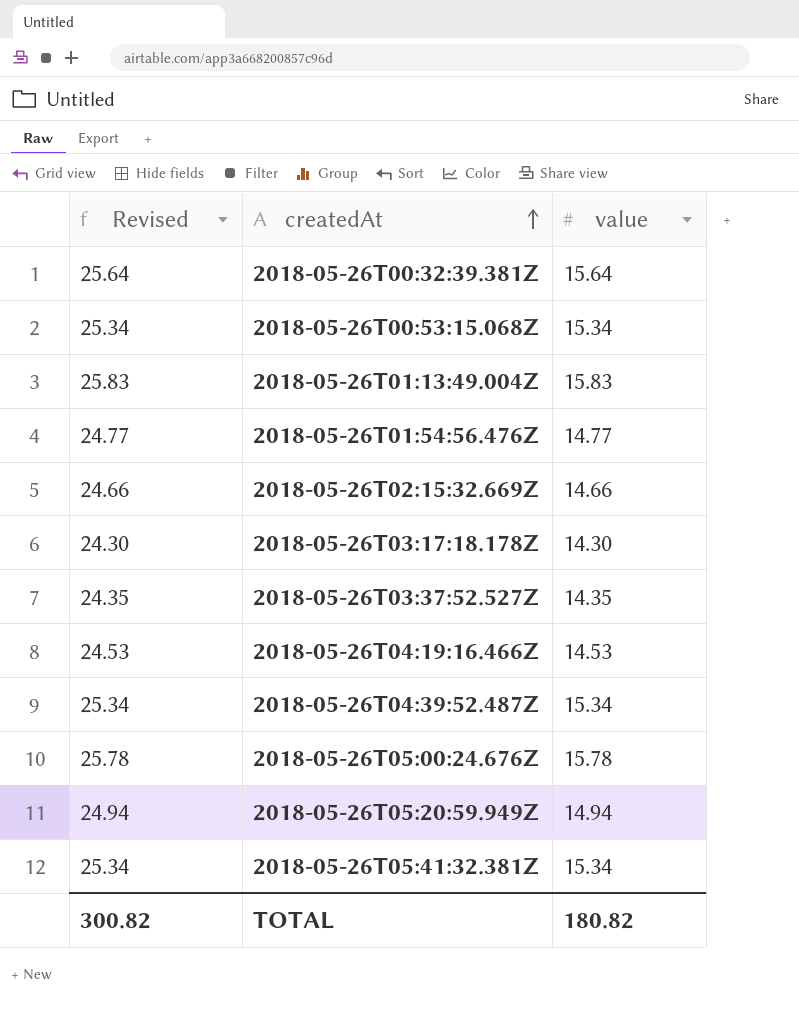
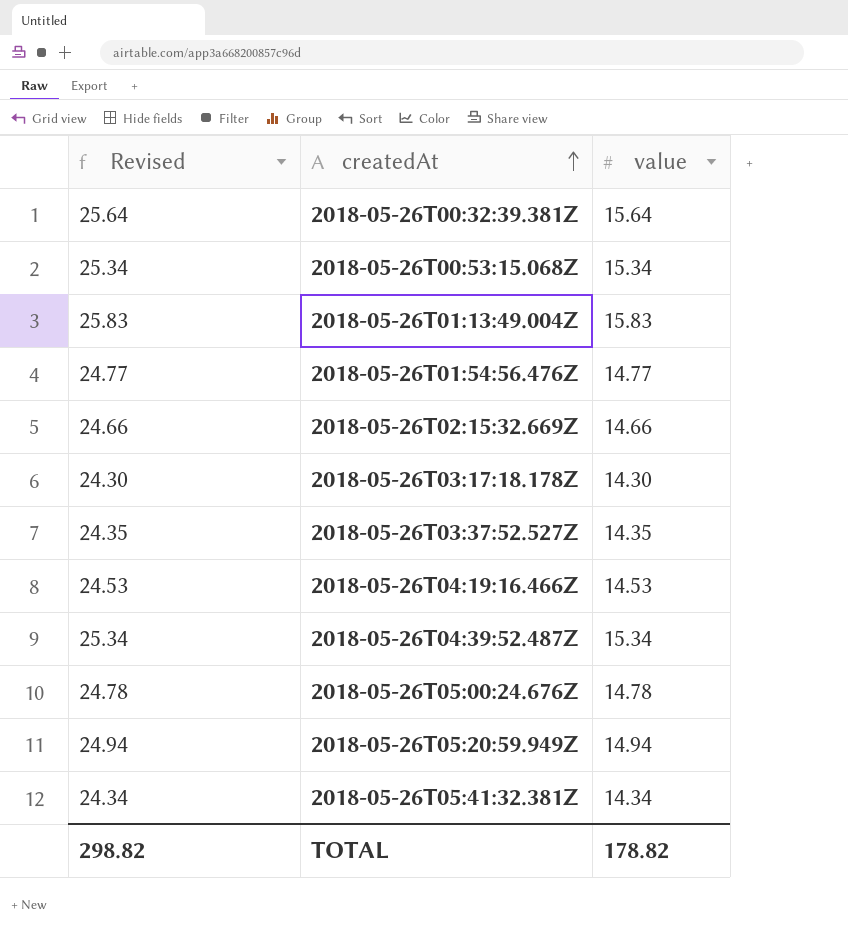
2018-05-26T05:00:24.676Z | Revised: 25.78 -> 24.78
2018-05-26T05:00:24.676Z | value: 15.78 -> 14.78
2018-05-26T05:41:32.381Z | Revised: 25.34 -> 24.34
2018-05-26T05:41:32.381Z | value: 15.34 -> 14.34
TOTAL | Revised: 300.82 -> 298.82
TOTAL | value: 180.82 -> 178.82

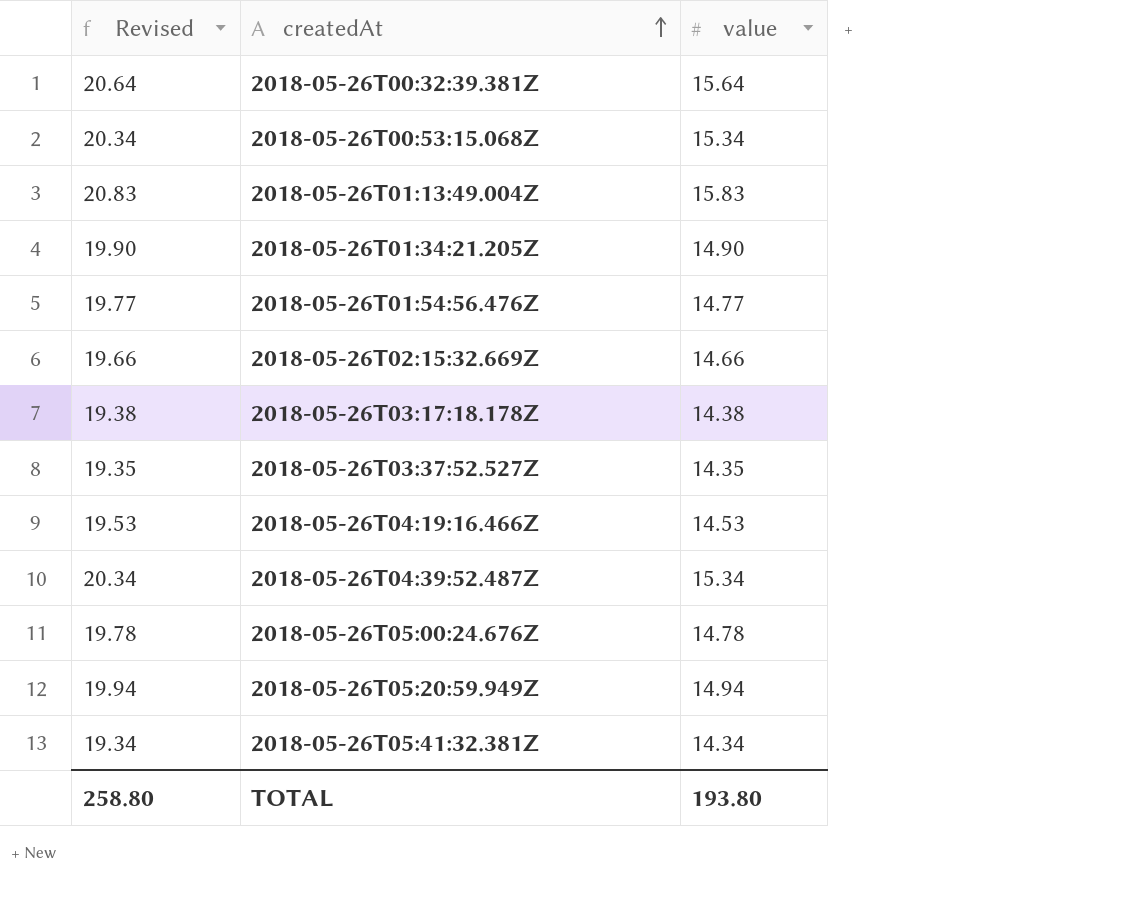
column Revised | formula: [value] + 10 -> [value] + 5
row 2018-05-26T01:34:21.205Z: none -> 19.90 | 14.90
2018-05-26T03:17:18.178Z | value: 14.30 -> 14.38
TOTAL | Revised: 298.82 -> 258.80
TOTAL | value: 178.82 -> 193.80

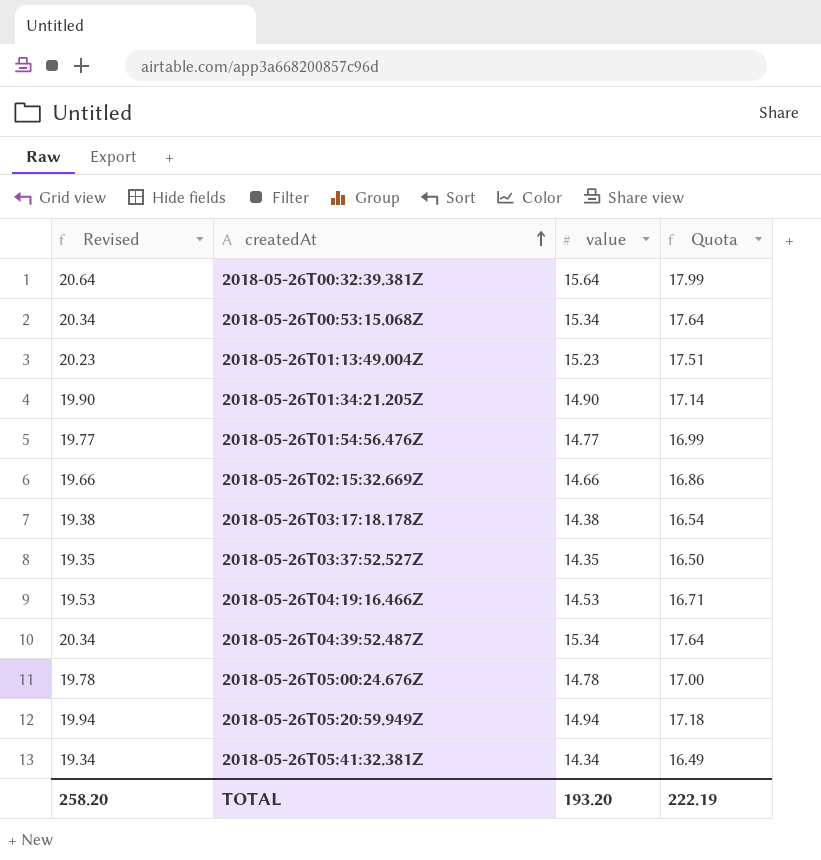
column Quota | formula: none -> [value] * 1.15
2018-05-26T01:13:49.004Z | Revised: 20.83 -> 20.23
2018-05-26T01:13:49.004Z | value: 15.83 -> 15.23
TOTAL | Revised: 258.80 -> 258.20
TOTAL | value: 193.80 -> 193.20

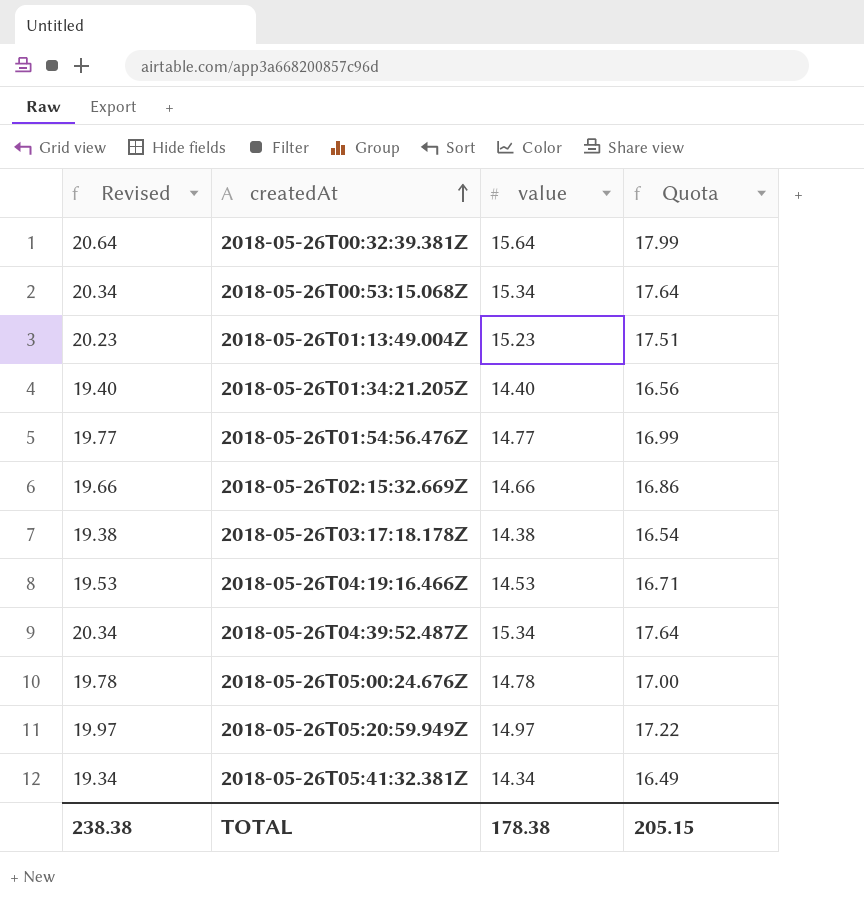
row 2018-05-26T03:37:52.527Z: 19.35 | 14.35 | 16.50 -> none
2018-05-26T01:34:21.205Z | Revised: 19.90 -> 19.40
2018-05-26T01:34:21.205Z | value: 14.90 -> 14.40
2018-05-26T01:34:21.205Z | Quota: 17.14 -> 16.56
2018-05-26T05:20:59.949Z | Revised: 19.94 -> 19.97
2018-05-26T05:20:59.949Z | value: 14.94 -> 14.97
2018-05-26T05:20:59.949Z | Quota: 17.18 -> 17.22
TOTAL | Revised: 258.20 -> 238.38
TOTAL | value: 193.20 -> 178.38
TOTAL | Quota: 222.19 -> 205.15

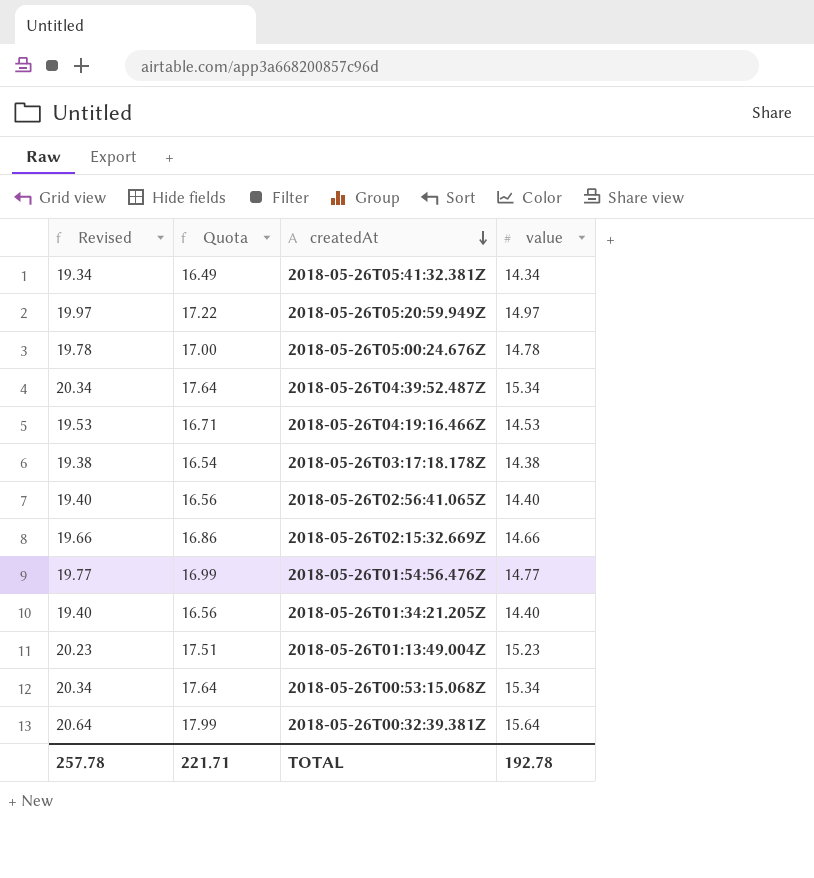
row order: createdAt ascending -> createdAt descending
column Quota | position: 4 -> 2
row 2018-05-26T02:56:41.065Z: none -> 19.40 | 16.56 | 14.40
TOTAL | Revised: 238.38 -> 257.78
TOTAL | Quota: 205.15 -> 221.71
TOTAL | value: 178.38 -> 192.78

